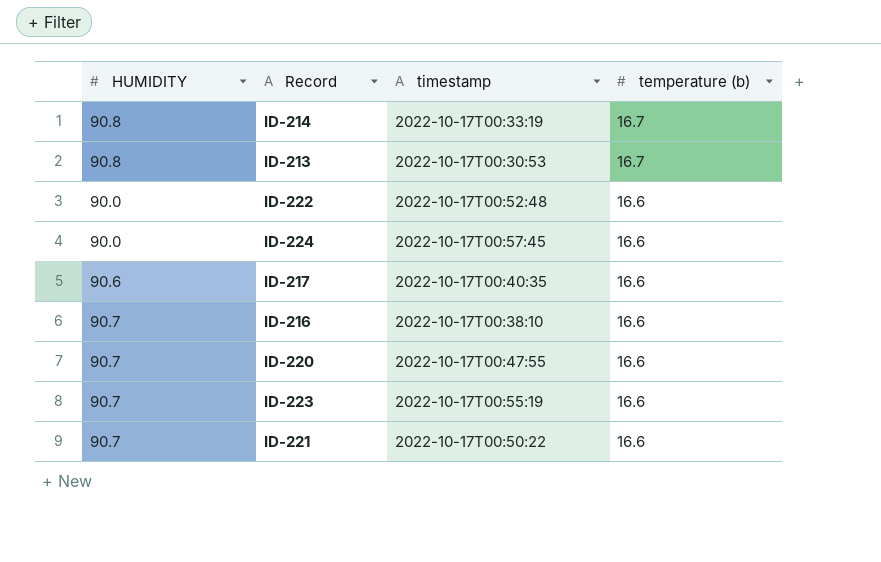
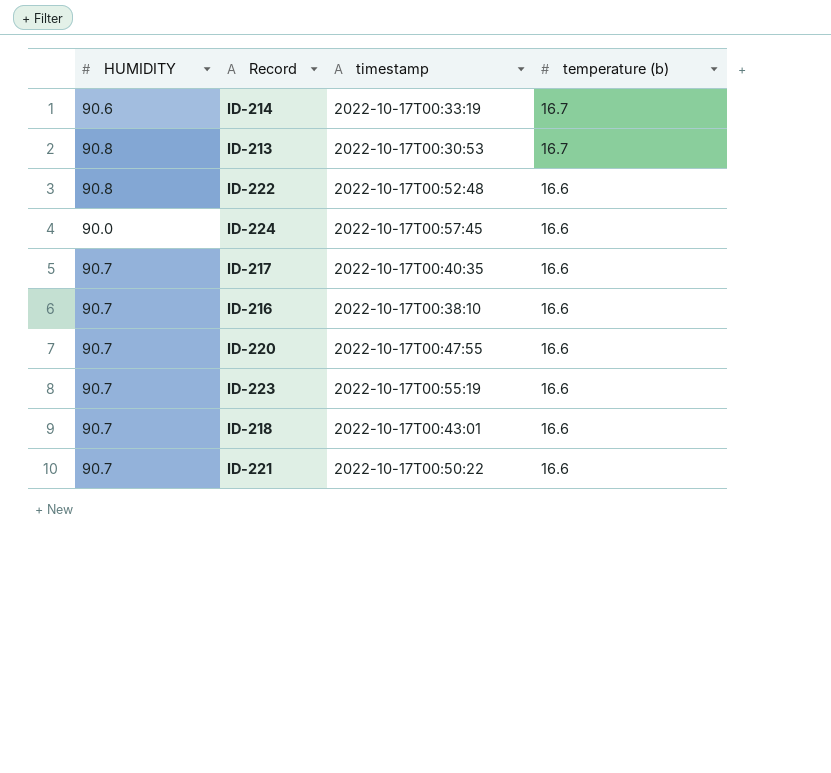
ID-214 | HUMIDITY: 90.8 -> 90.6
ID-222 | HUMIDITY: 90.0 -> 90.8
ID-217 | HUMIDITY: 90.6 -> 90.7
row ID-218: none -> 90.7 | 2022-10-17T00:43:01 | 16.6

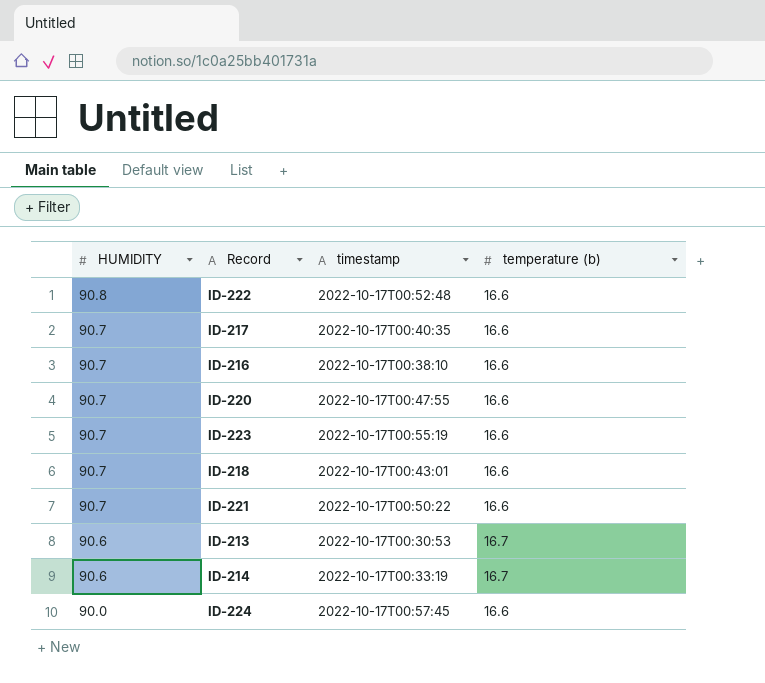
row order: temperature (b) descending -> HUMIDITY descending
ID-213 | HUMIDITY: 90.8 -> 90.6

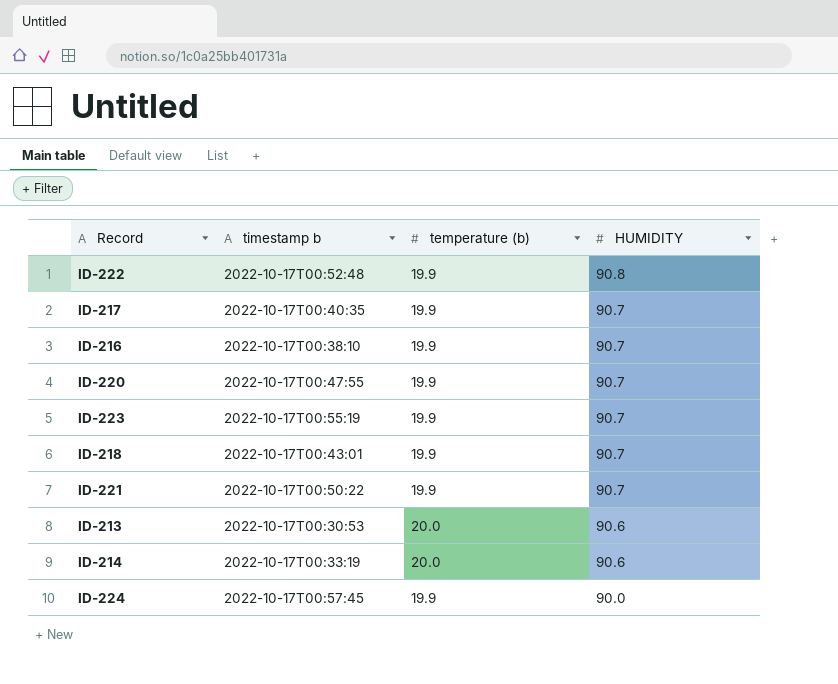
column name: timestamp -> timestamp b
column HUMIDITY | position: 1 -> 4
ID-222 | temperature (b): 16.6 -> 19.9
ID-217 | temperature (b): 16.6 -> 19.9
ID-216 | temperature (b): 16.6 -> 19.9
ID-220 | temperature (b): 16.6 -> 19.9
ID-223 | temperature (b): 16.6 -> 19.9
ID-218 | temperature (b): 16.6 -> 19.9
ID-221 | temperature (b): 16.6 -> 19.9
ID-213 | temperature (b): 16.7 -> 20.0
ID-214 | temperature (b): 16.7 -> 20.0
ID-224 | temperature (b): 16.6 -> 19.9

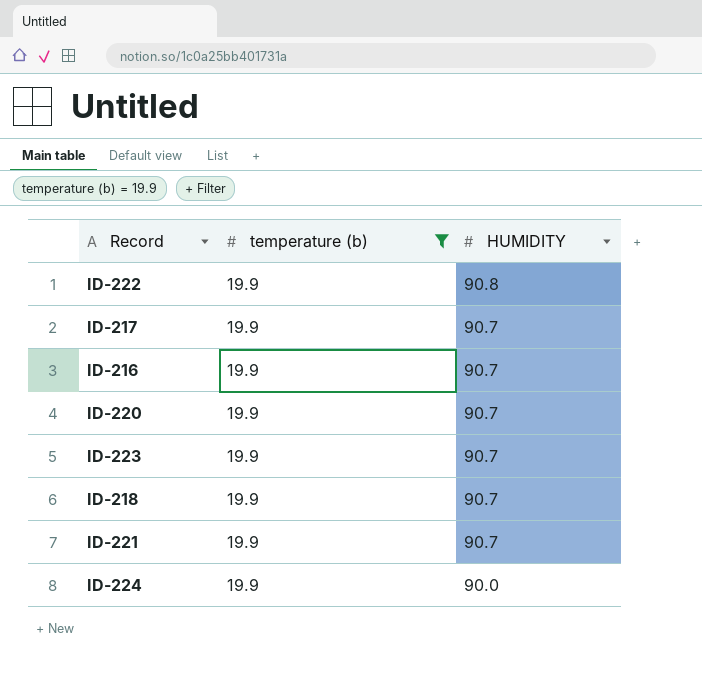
filter: none -> temperature (b) = 19.9
column timestamp b | position: 2 -> none

